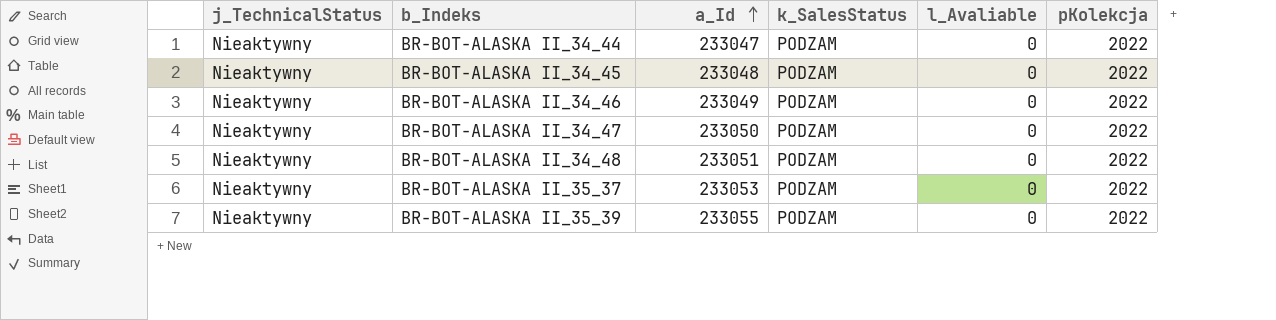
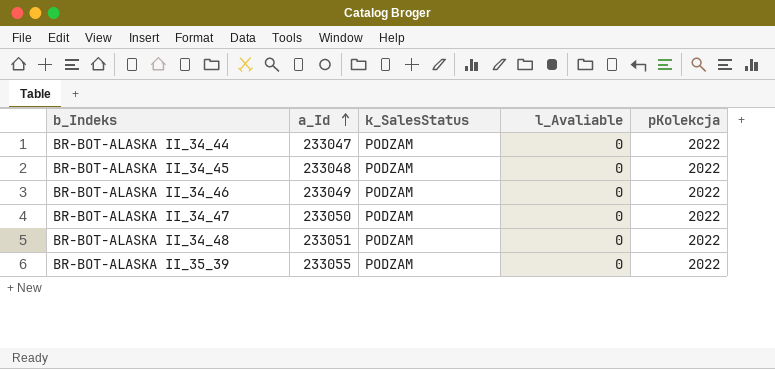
column j_TechnicalStatus | position: 1 -> none
row BR-BOT-ALASKA II_35_37: Nieaktywny | 233053 | PODZAM | 0 | 2022 -> none

